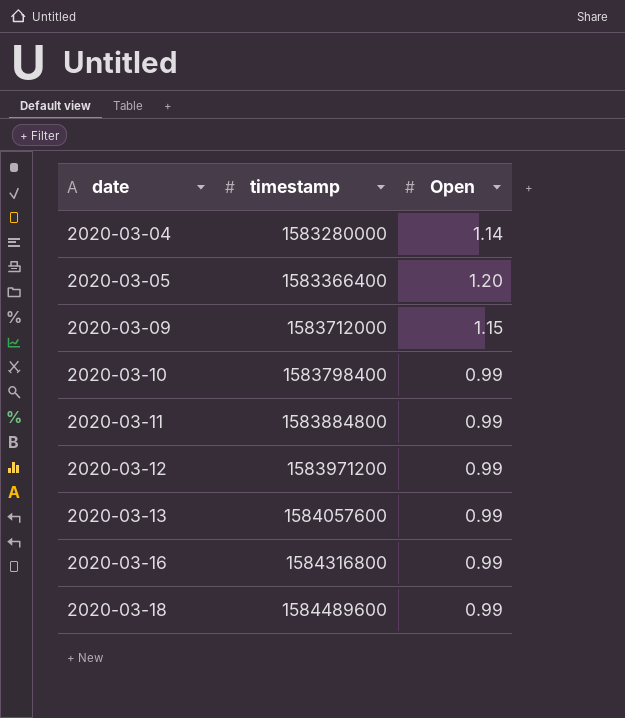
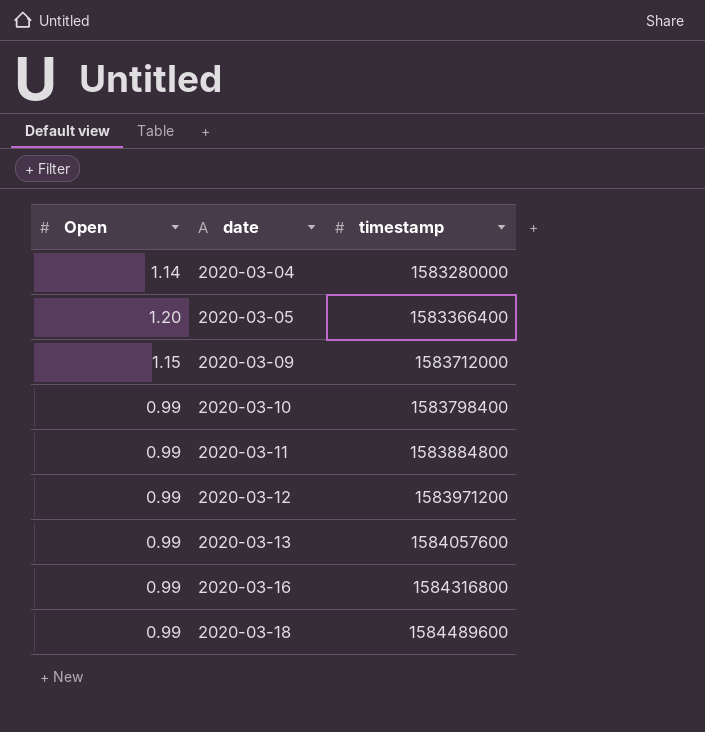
column Open | position: 3 -> 1

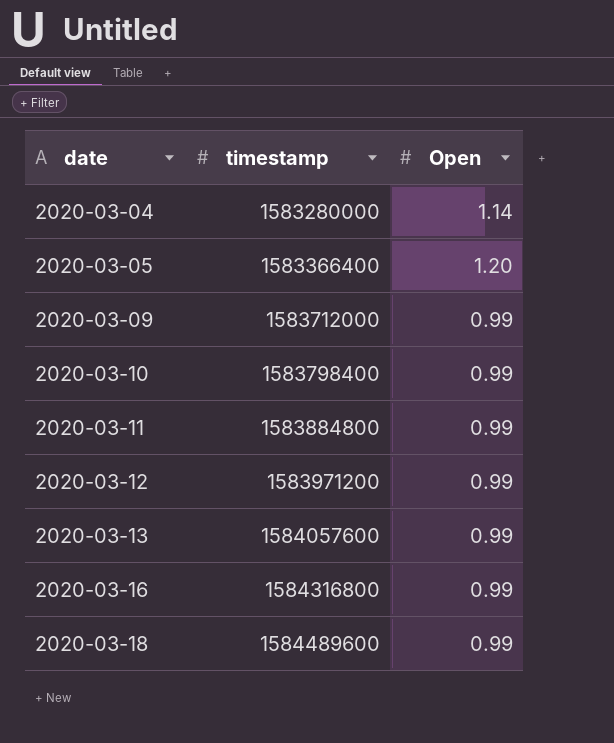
column Open | position: 1 -> 3
2020-03-09 | Open: 1.15 -> 0.99

